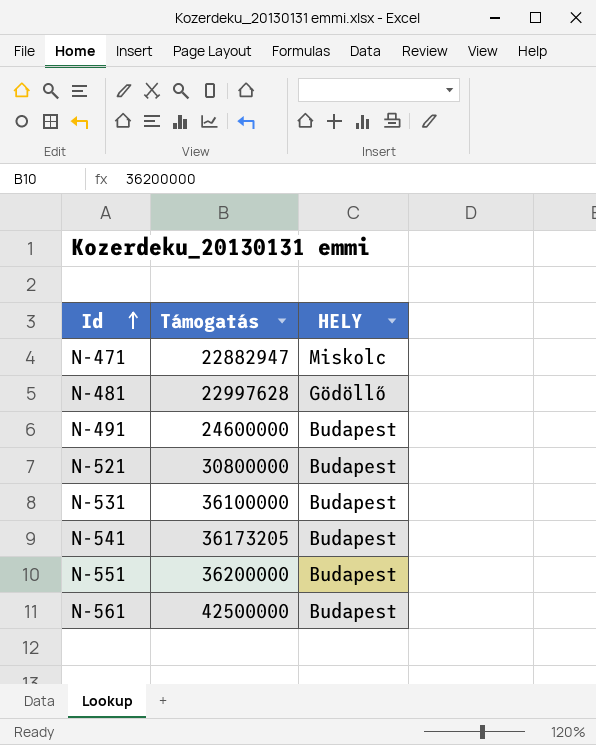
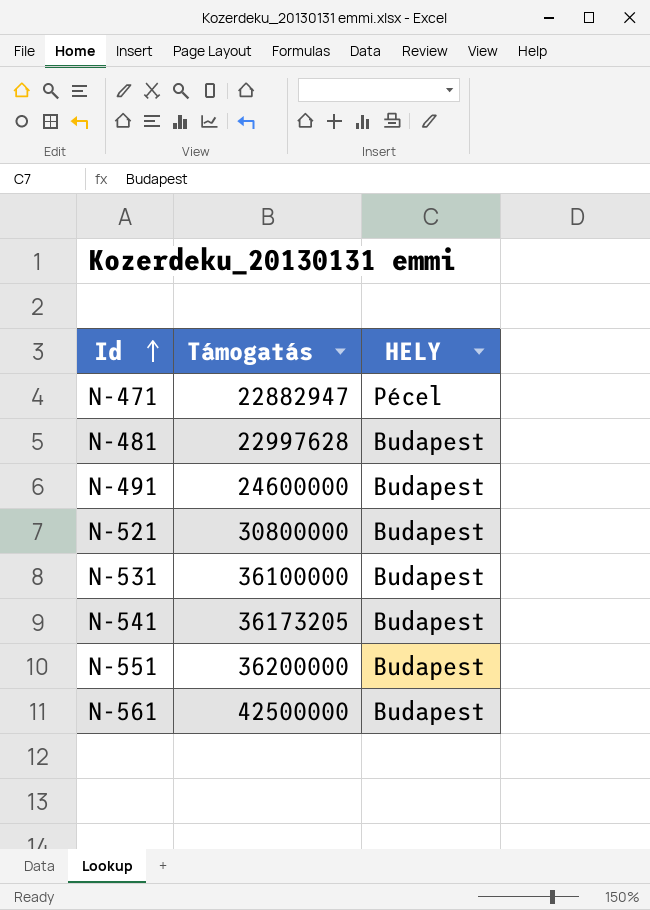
N-471 | HELY: Miskolc -> Pécel
N-481 | HELY: Gödöllő -> Budapest

